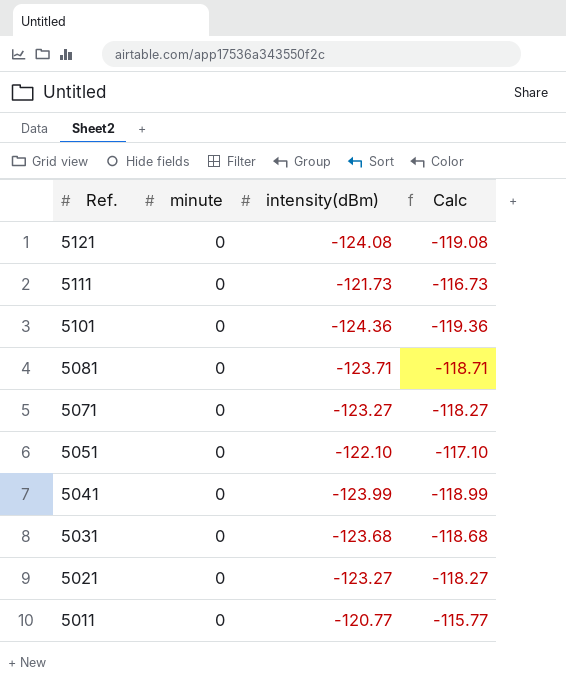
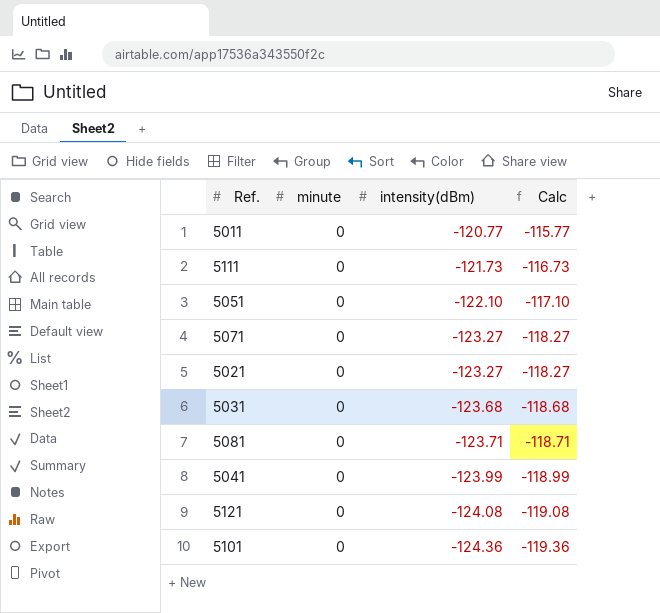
row order: Ref. descending -> intensity(dBm) descending

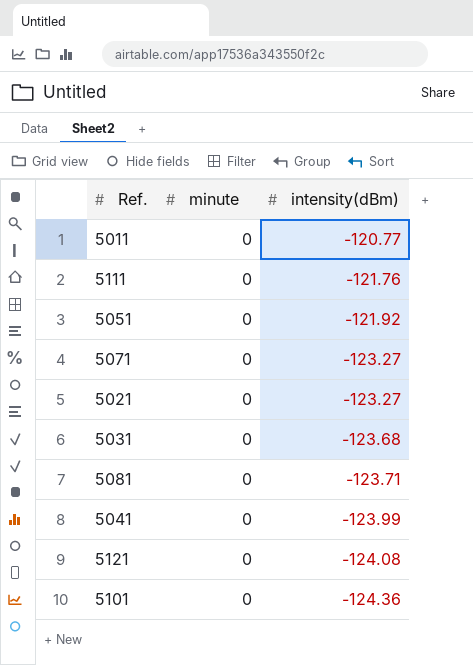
column Calc | formula: [intensity(dBm)] + 5 -> none
5111 | intensity(dBm): -121.73 -> -121.76
5051 | intensity(dBm): -122.10 -> -121.92

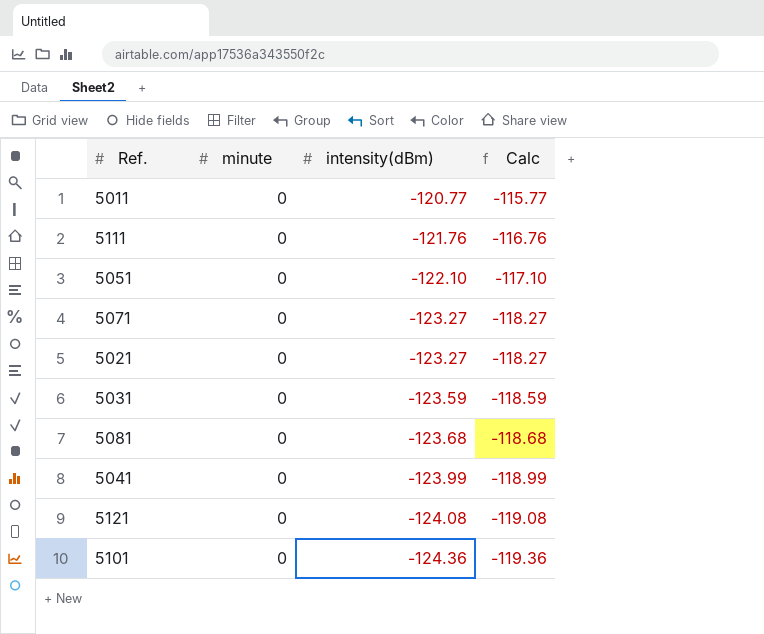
column Calc | formula: none -> [intensity(dBm)] + 5
5051 | intensity(dBm): -121.92 -> -122.10
5031 | intensity(dBm): -123.68 -> -123.59
5081 | intensity(dBm): -123.71 -> -123.68

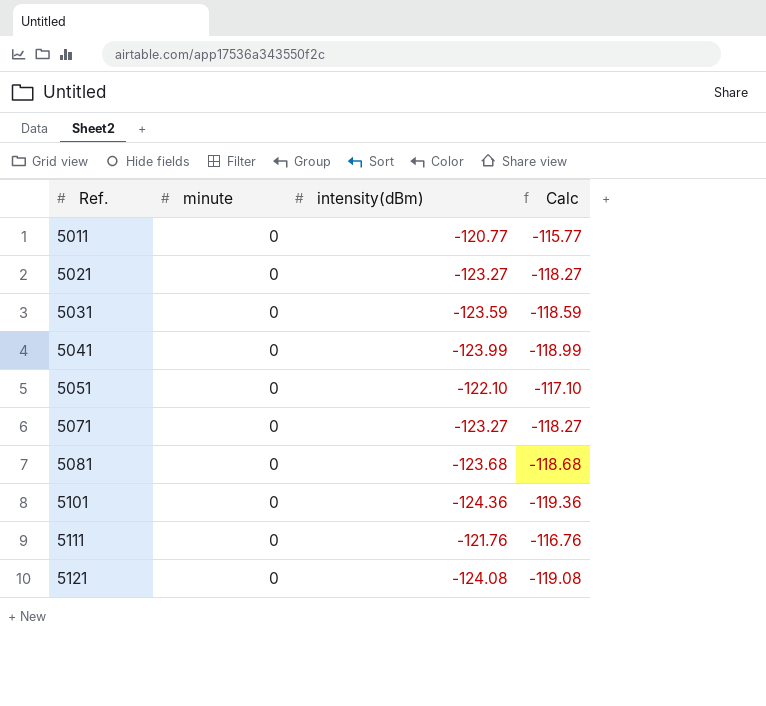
row order: intensity(dBm) descending -> Ref. ascending

